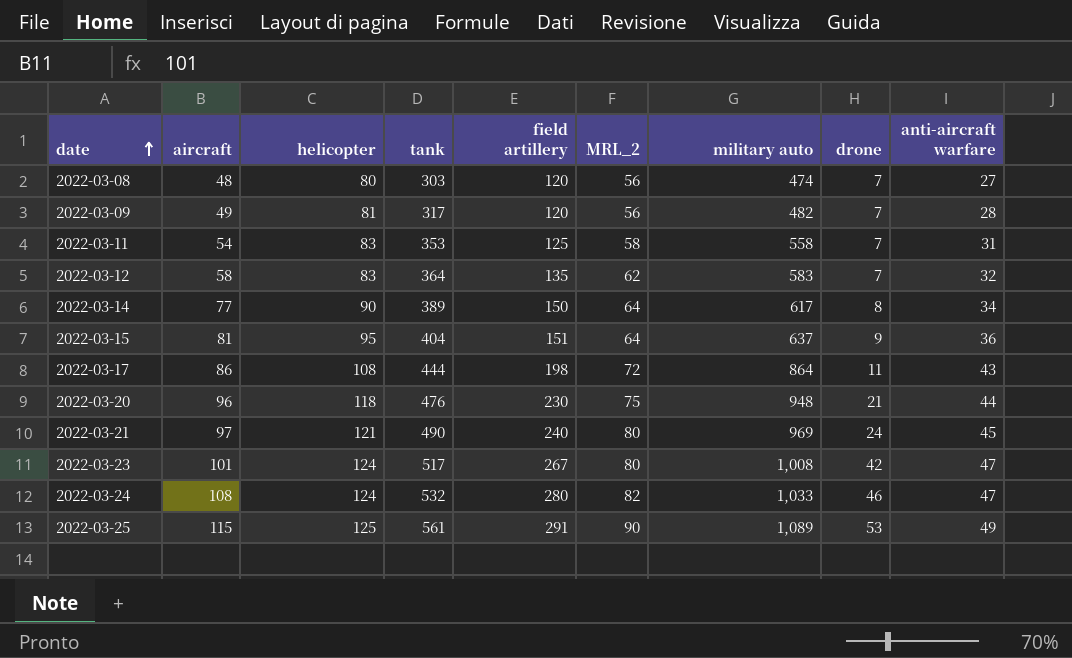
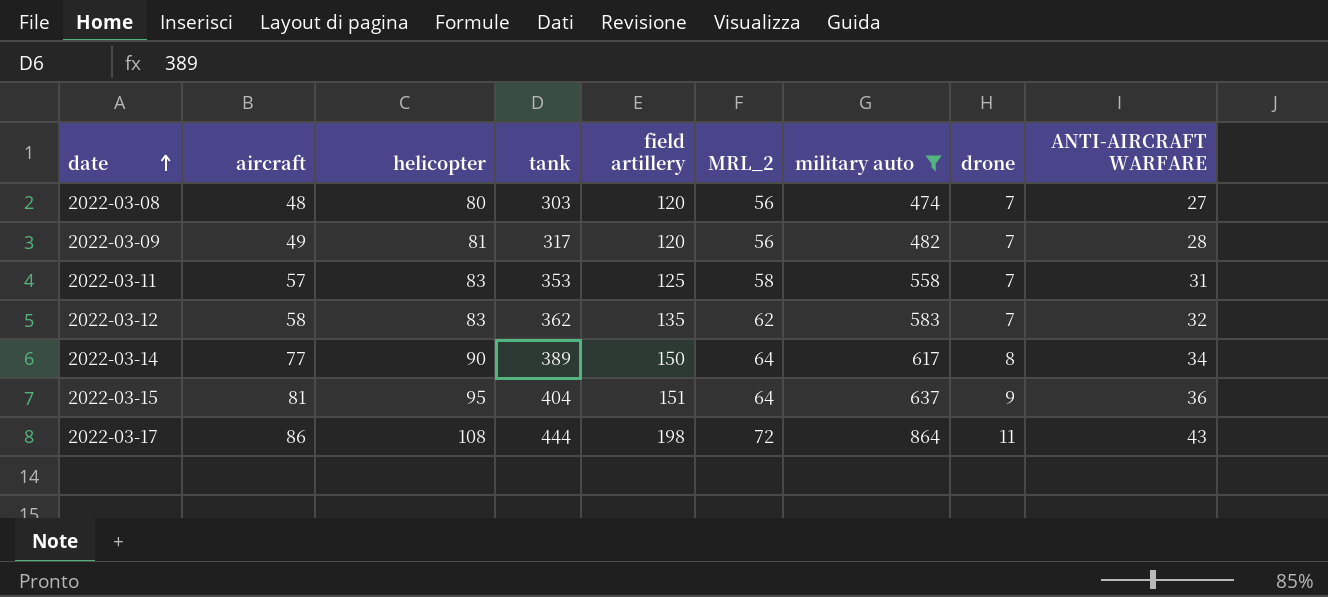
filter: none -> military auto <= 864
column name: anti-aircraft warfare -> ANTI-AIRCRAFT WARFARE
2022-03-11 | aircraft: 54 -> 57
2022-03-12 | tank: 364 -> 362

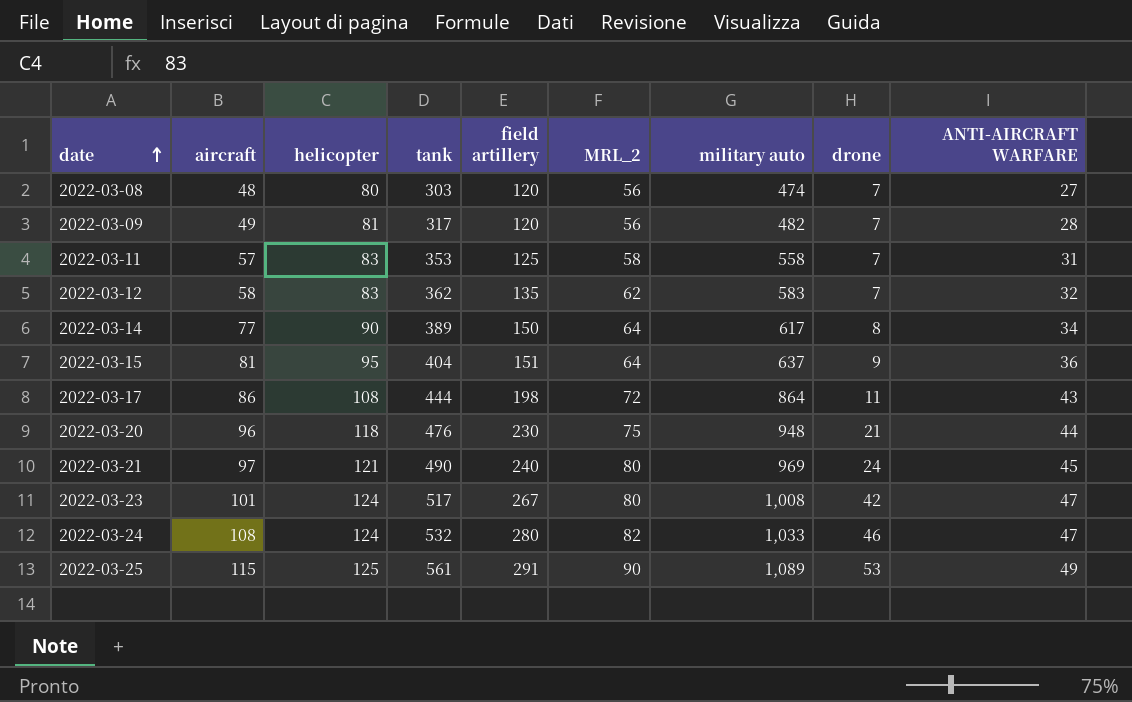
filter: military auto <= 864 -> none

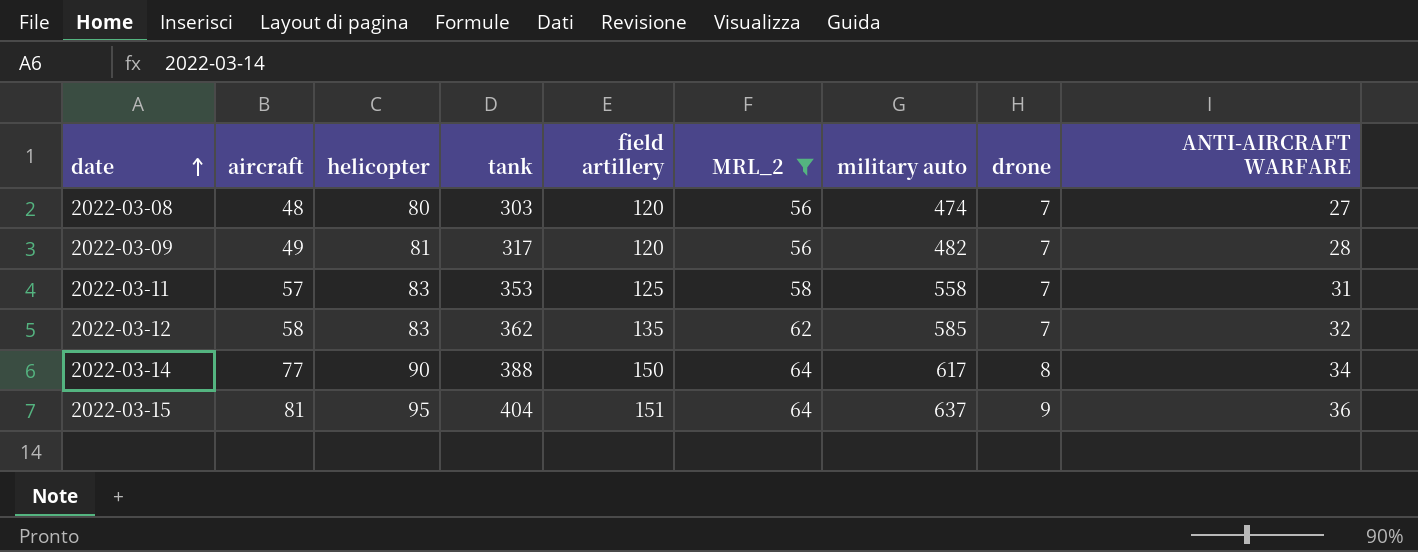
filter: none -> MRL_2 <= 64
2022-03-12 | military auto: 583 -> 585
2022-03-14 | tank: 389 -> 388

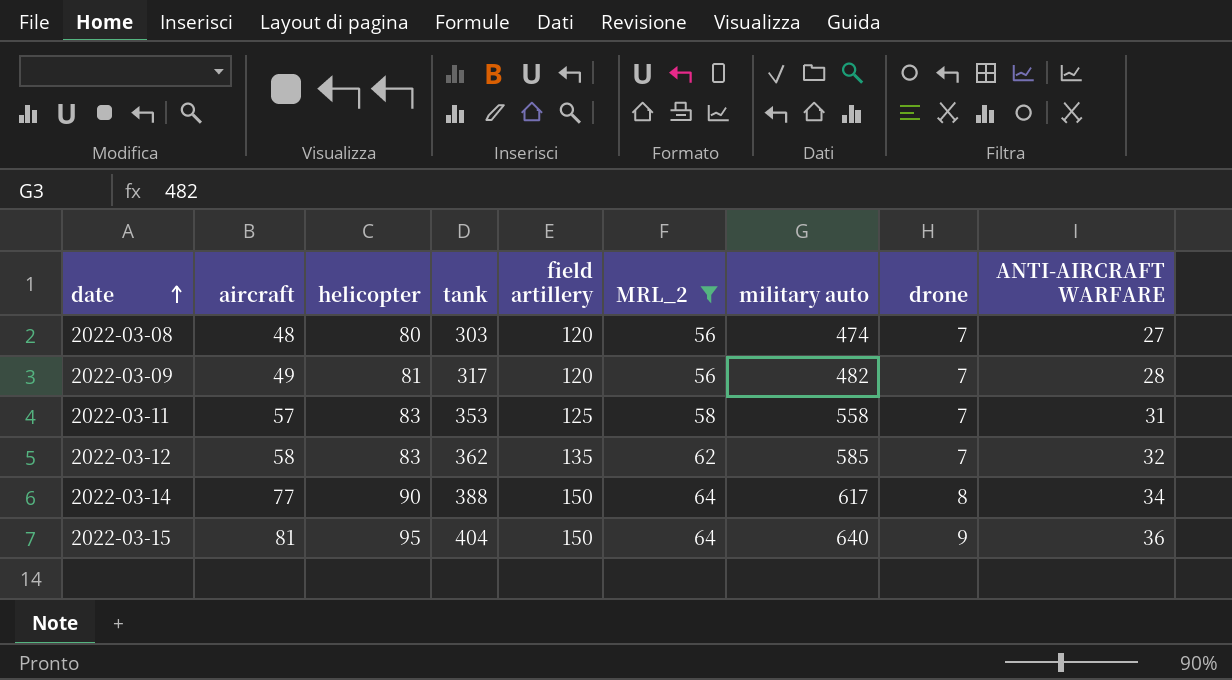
2022-03-15 | field artillery: 151 -> 150
2022-03-15 | military auto: 637 -> 640

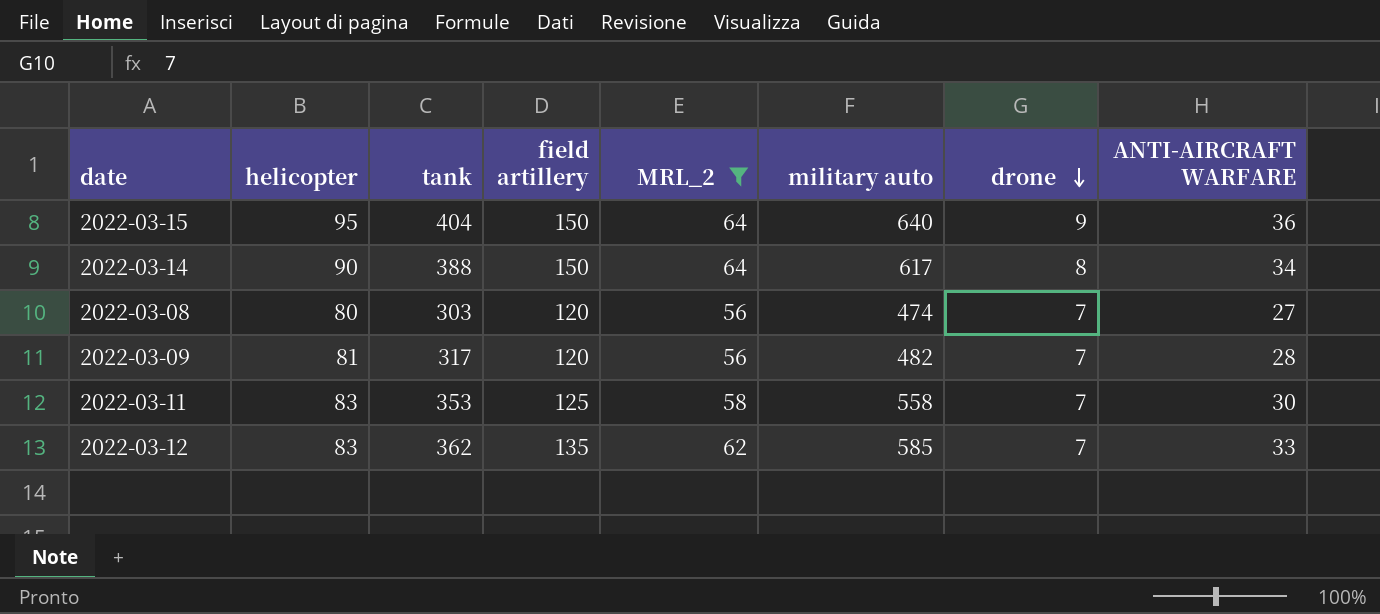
row order: date ascending -> drone descending
column aircraft | position: 2 -> none
2022-03-11 | ANTI-AIRCRAFT WARFARE: 31 -> 30
2022-03-12 | ANTI-AIRCRAFT WARFARE: 32 -> 33

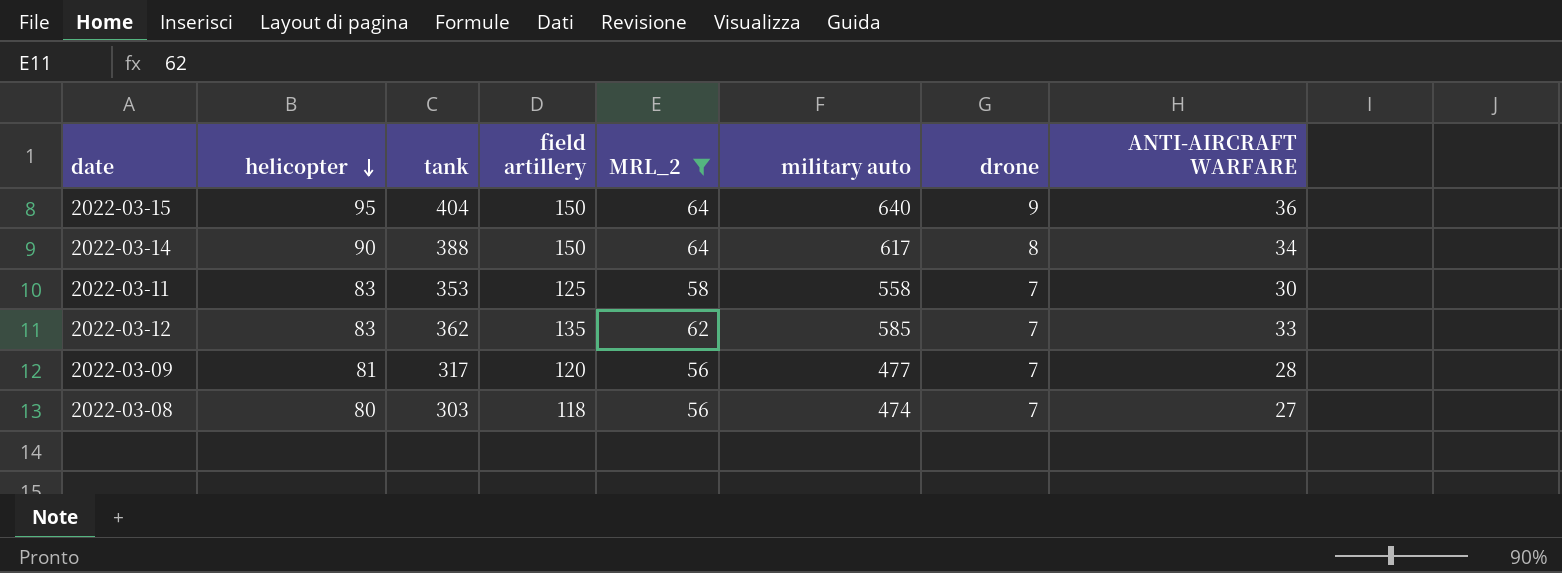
row order: drone descending -> helicopter descending
2022-03-09 | military auto: 482 -> 477
2022-03-08 | field artillery: 120 -> 118

